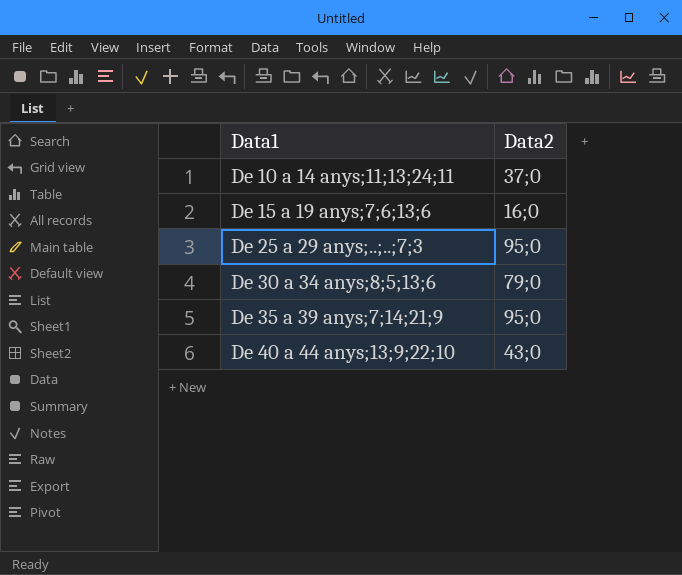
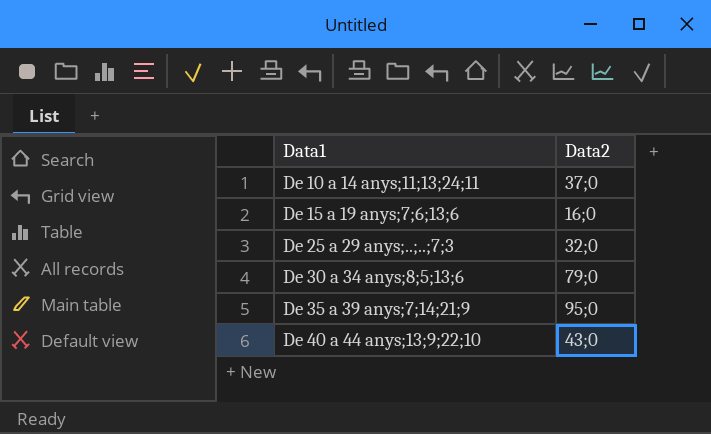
De 25 a 29 anys;..;..;7;3 | Data2: 95;0 -> 32;0

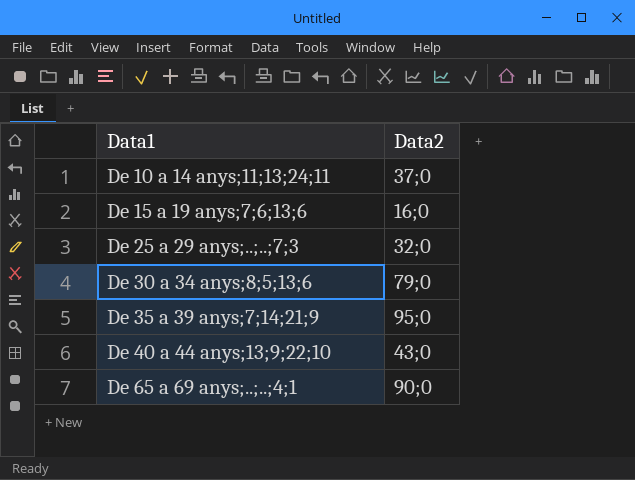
row De 65 a 69 anys;..;..;4;1: none -> 90;0

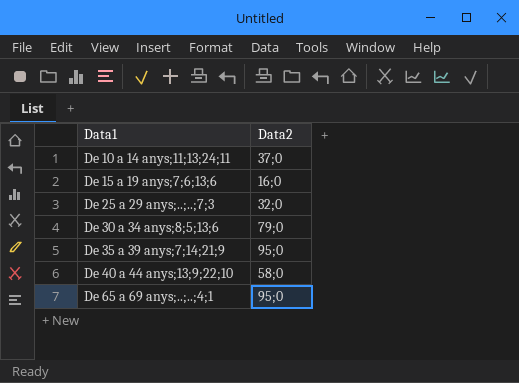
De 40 a 44 anys;13;9;22;10 | Data2: 43;0 -> 58;0
De 65 a 69 anys;..;..;4;1 | Data2: 90;0 -> 95;0

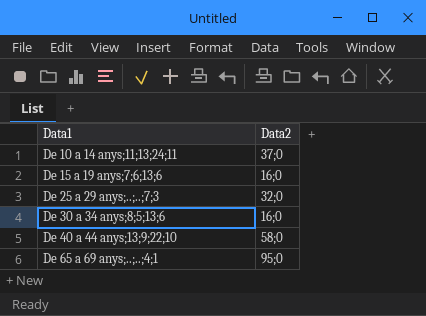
row De 35 a 39 anys;7;14;21;9: 95;0 -> none
De 30 a 34 anys;8;5;13;6 | Data2: 79;0 -> 16;0

